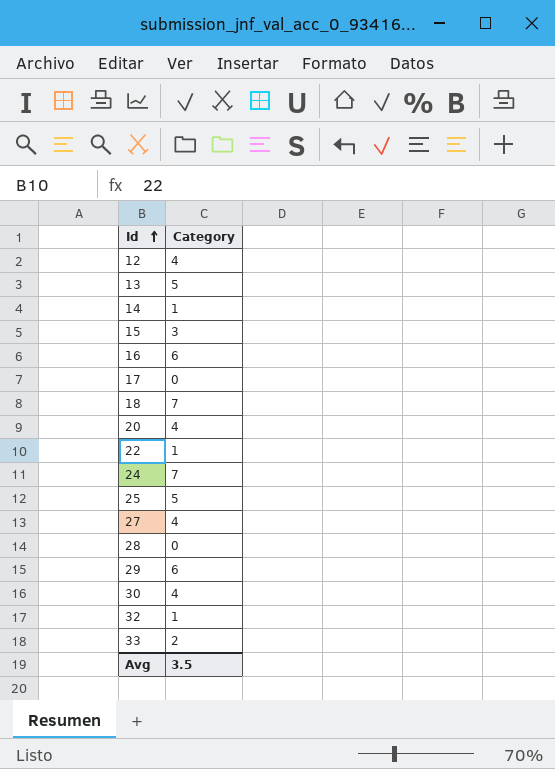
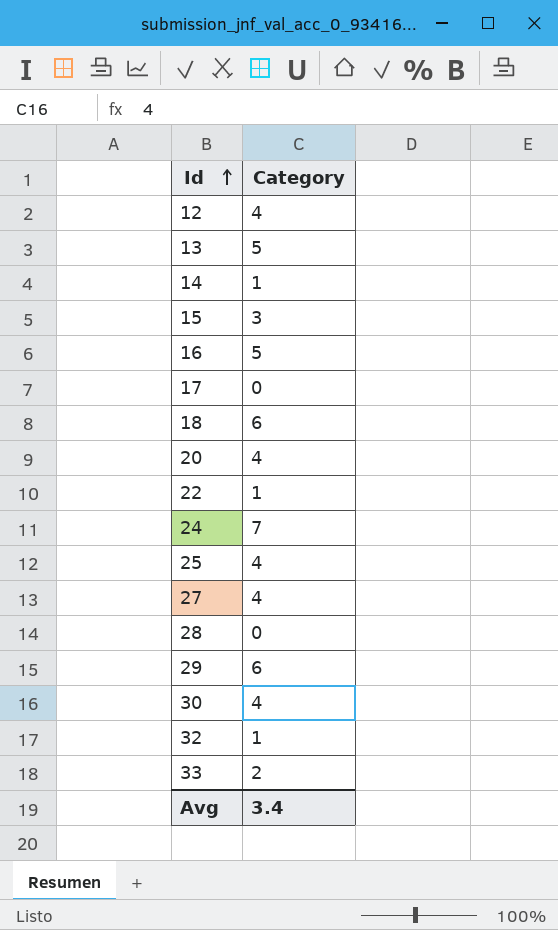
16 | Category: 6 -> 5
18 | Category: 7 -> 6
25 | Category: 5 -> 4
Avg | Category: 3.5 -> 3.4

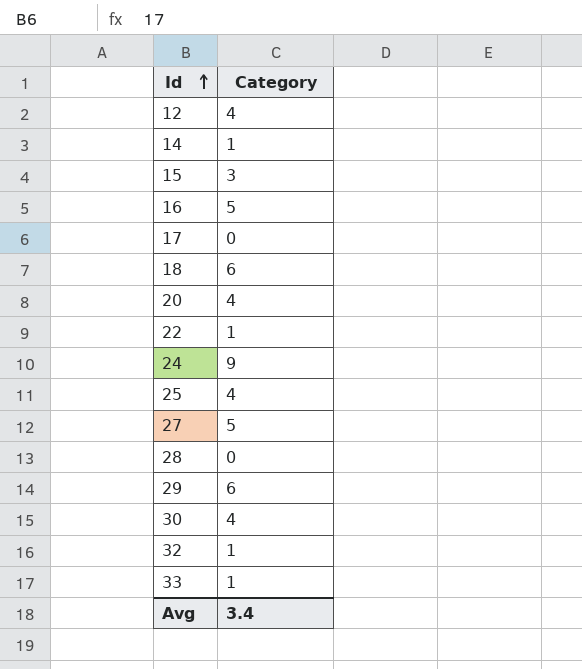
row 13: 5 -> none
24 | Category: 7 -> 9
27 | Category: 4 -> 5
33 | Category: 2 -> 1

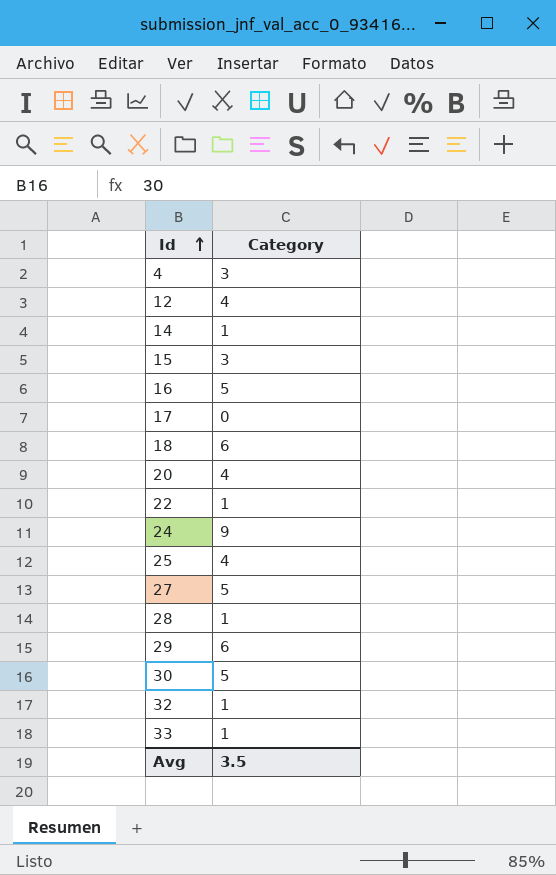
row 4: none -> 3
28 | Category: 0 -> 1
30 | Category: 4 -> 5
Avg | Category: 3.4 -> 3.5

